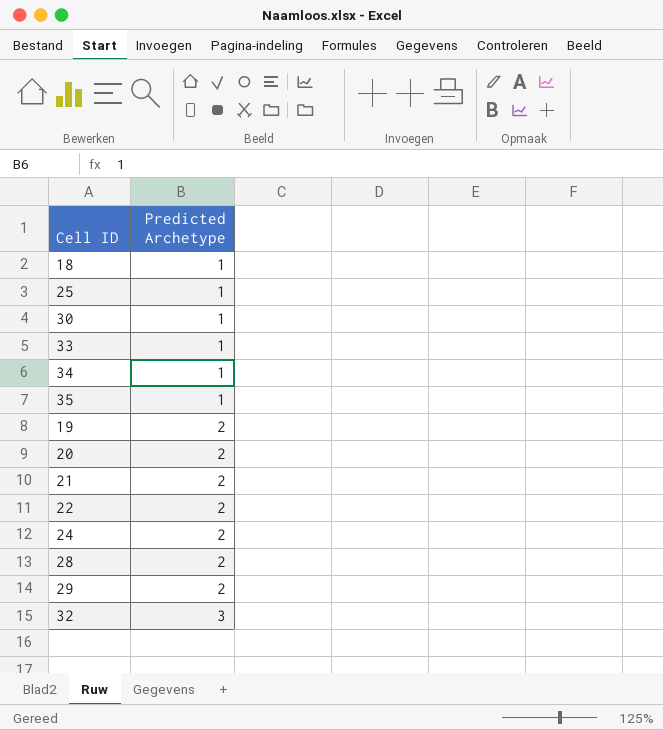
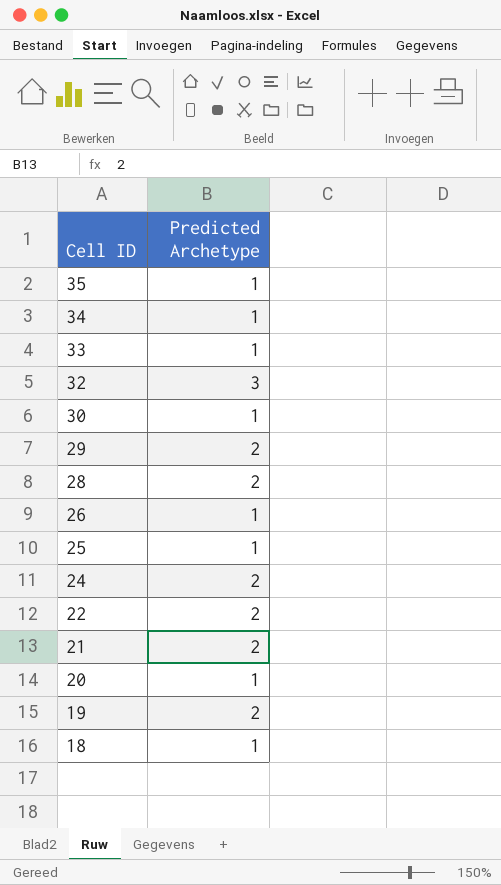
row order: Predicted Archetype ascending -> Cell ID descending
row 26: none -> 1
20 | Predicted Archetype: 2 -> 1

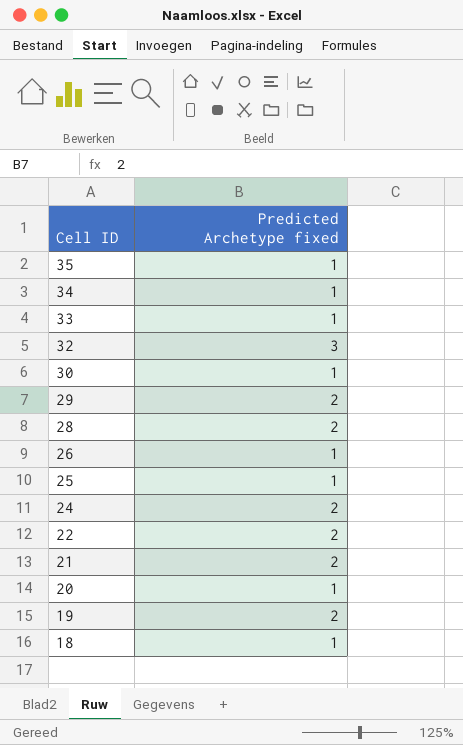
column name: Predicted Archetype -> Predicted Archetype fixed

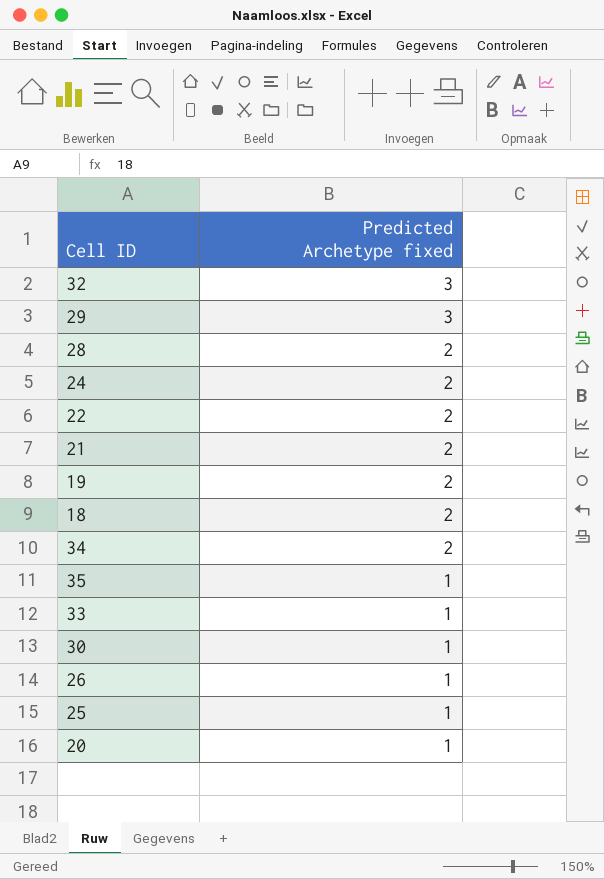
row order: Cell ID descending -> Predicted Archetype fixed descending
29 | Predicted Archetype fixed: 2 -> 3
18 | Predicted Archetype fixed: 1 -> 2
34 | Predicted Archetype fixed: 1 -> 2

